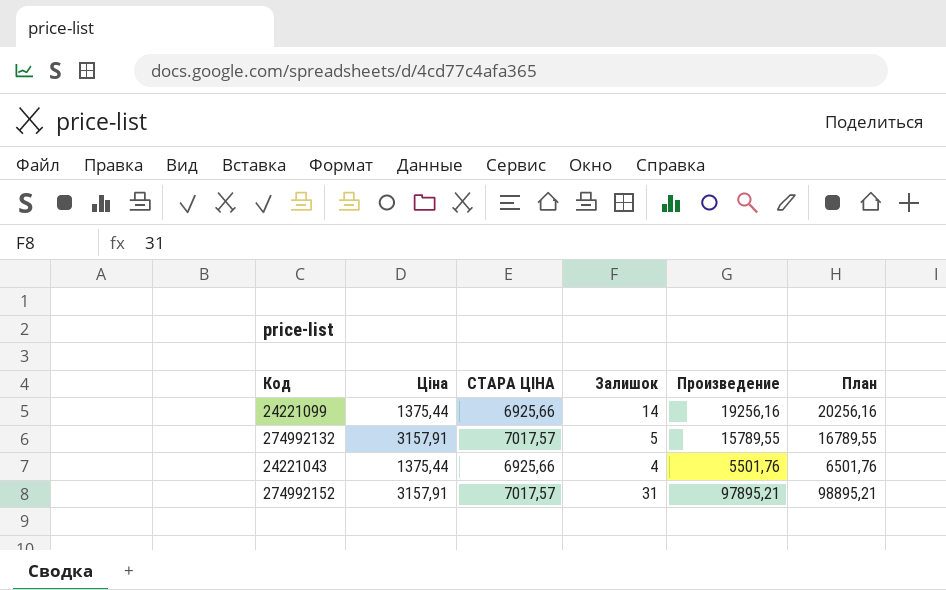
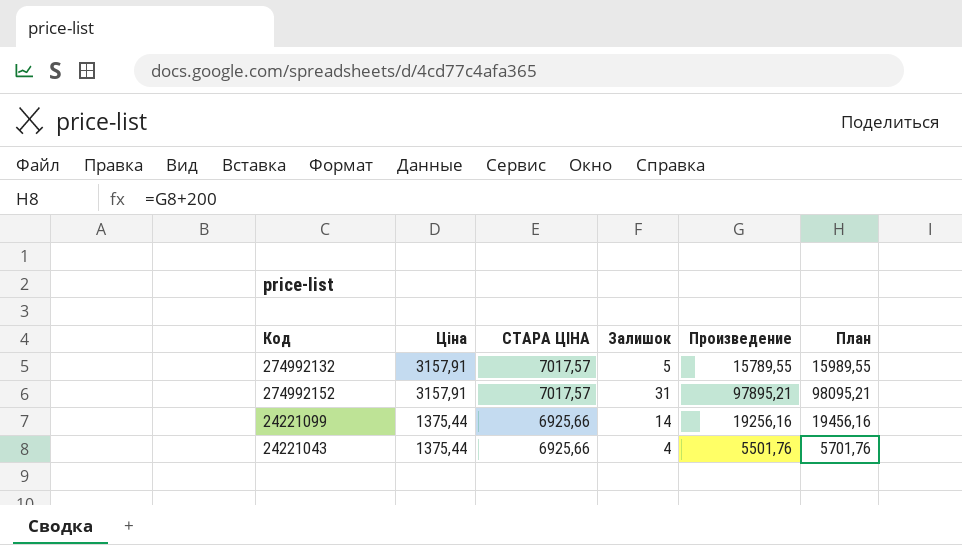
row order: none -> Ціна descending
column План | formula: [Произведение] + 1000 -> [Произведение] + 200

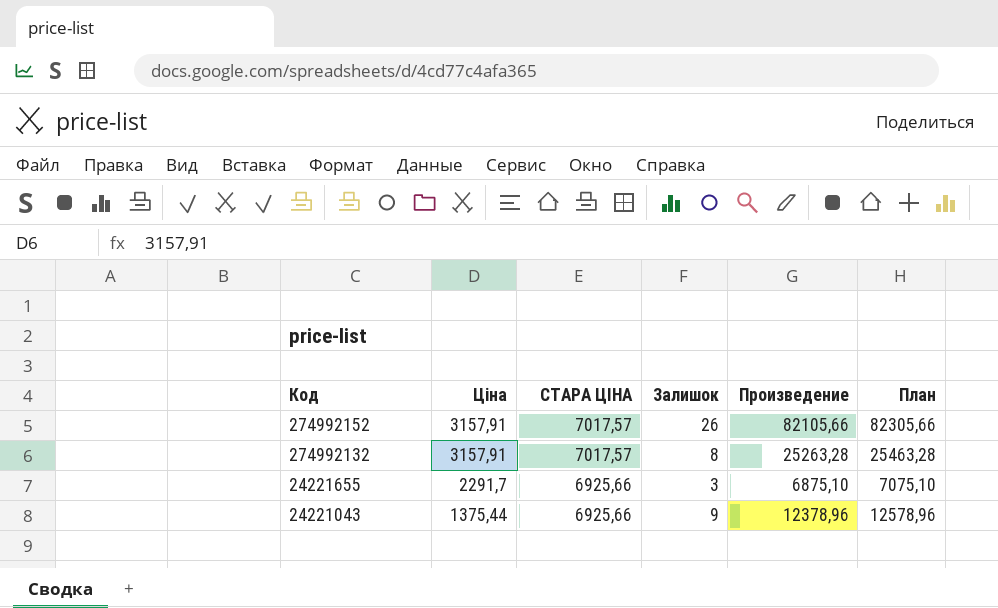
row order: Ціна descending -> Код descending
row 24221099: 1375,44 | 6925,66 | 14 | 19256,16 | 19456,16 -> none
274992152 | Залишок: 31 -> 26
274992152 | Произведение: 97895,21 -> 82105,66
274992152 | План: 98095,21 -> 82305,66
274992132 | Залишок: 5 -> 8
274992132 | Произведение: 15789,55 -> 25263,28
274992132 | План: 15989,55 -> 25463,28
row 24221655: none -> 2291,7 | 6925,66 | 3 | 6875,10 | 7075,10
24221043 | Залишок: 4 -> 9
24221043 | Произведение: 5501,76 -> 12378,96
24221043 | План: 5701,76 -> 12578,96

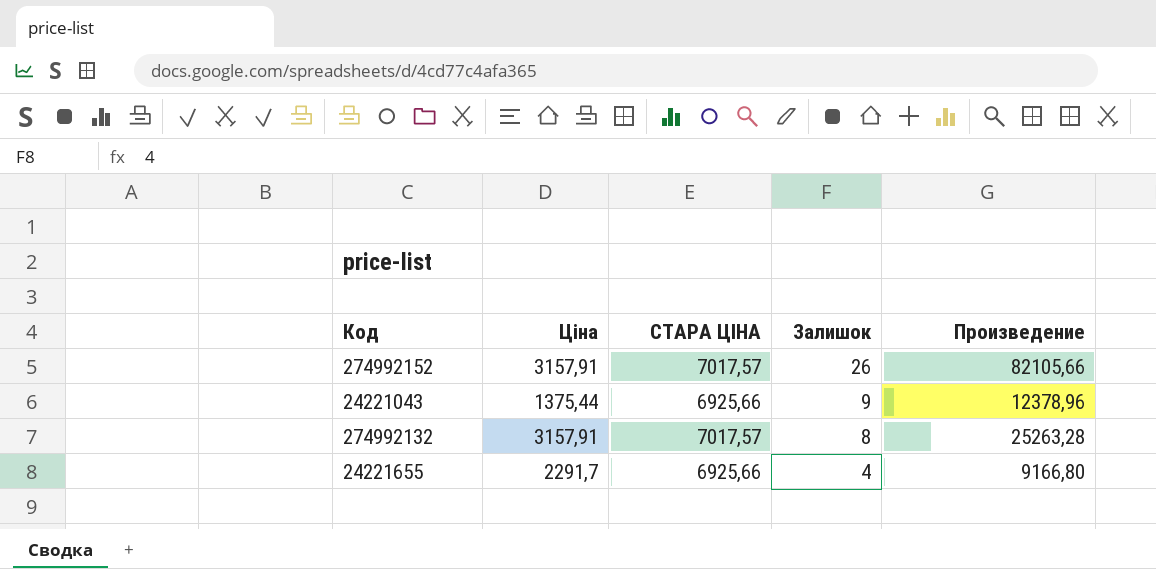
row order: Код descending -> Залишок descending
column План | formula: [Произведение] + 200 -> none
24221655 | Залишок: 3 -> 4
24221655 | Произведение: 6875,10 -> 9166,80

